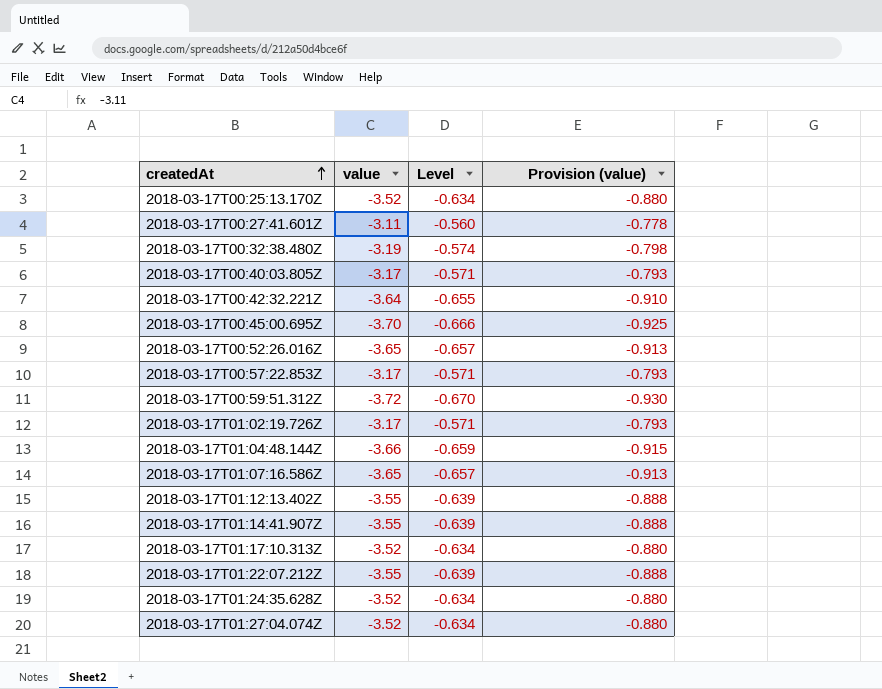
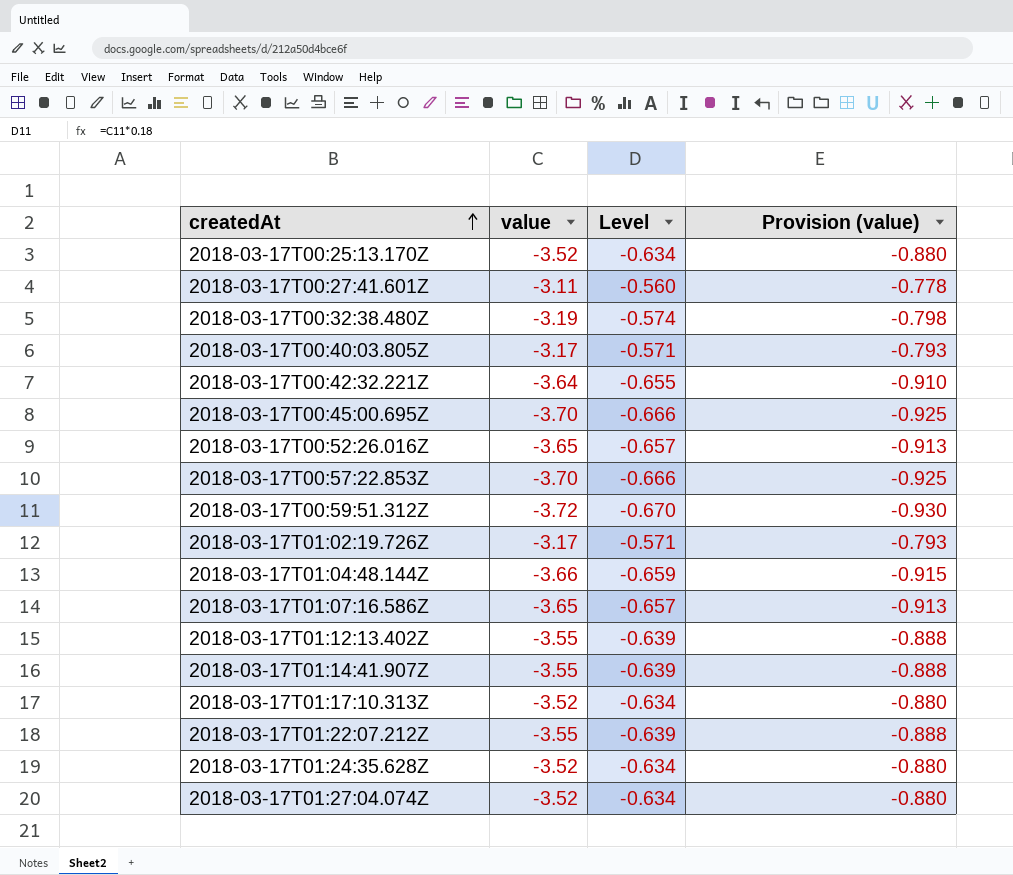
2018-03-17T00:57:22.853Z | value: -3.17 -> -3.70
2018-03-17T00:57:22.853Z | Level: -0.571 -> -0.666
2018-03-17T00:57:22.853Z | Provision (value): -0.793 -> -0.925

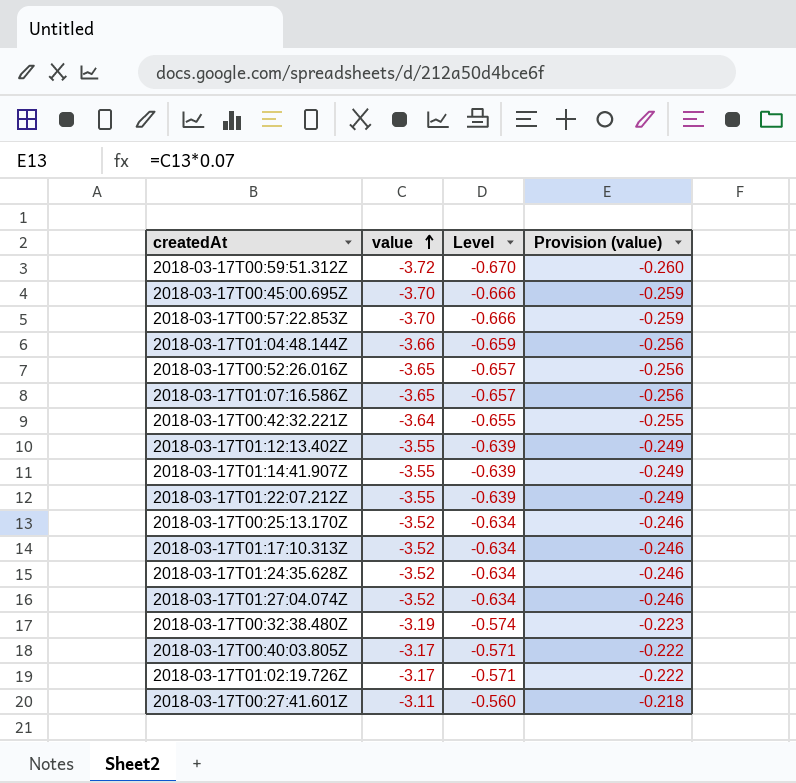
row order: createdAt ascending -> value ascending
column Provision (value) | formula: [value] * 0.25 -> [value] * 0.07

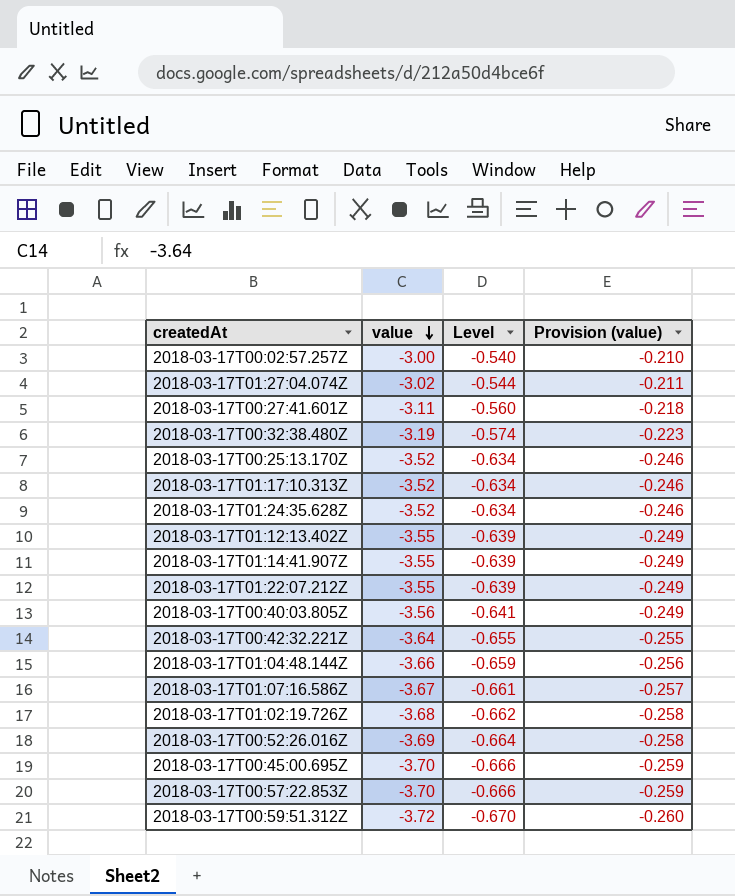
row order: value ascending -> value descending
row 2018-03-17T00:02:57.257Z: none -> -3.00 | -0.540 | -0.210
2018-03-17T01:27:04.074Z | value: -3.52 -> -3.02
2018-03-17T01:27:04.074Z | Level: -0.634 -> -0.544
2018-03-17T01:27:04.074Z | Provision (value): -0.246 -> -0.211
2018-03-17T00:40:03.805Z | value: -3.17 -> -3.56
2018-03-17T00:40:03.805Z | Level: -0.571 -> -0.641
2018-03-17T00:40:03.805Z | Provision (value): -0.222 -> -0.249
2018-03-17T01:07:16.586Z | value: -3.65 -> -3.67
2018-03-17T01:07:16.586Z | Level: -0.657 -> -0.661
2018-03-17T01:07:16.586Z | Provision (value): -0.256 -> -0.257
2018-03-17T01:02:19.726Z | value: -3.17 -> -3.68
2018-03-17T01:02:19.726Z | Level: -0.571 -> -0.662
2018-03-17T01:02:19.726Z | Provision (value): -0.222 -> -0.258
2018-03-17T00:52:26.016Z | value: -3.65 -> -3.69
2018-03-17T00:52:26.016Z | Level: -0.657 -> -0.664
2018-03-17T00:52:26.016Z | Provision (value): -0.256 -> -0.258

